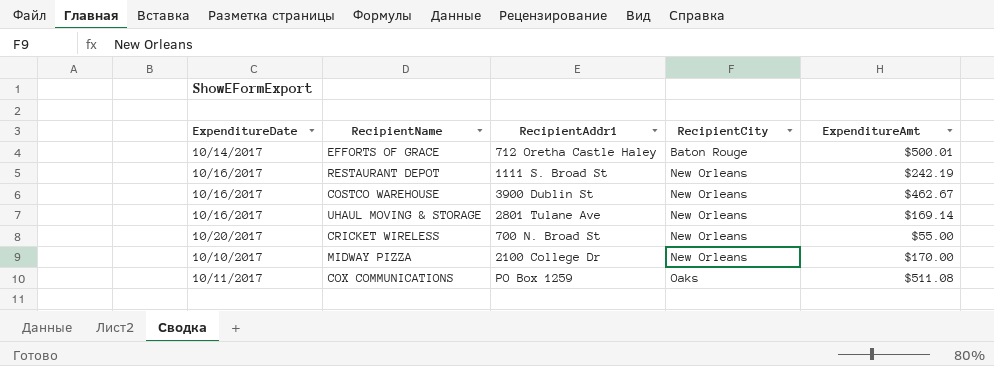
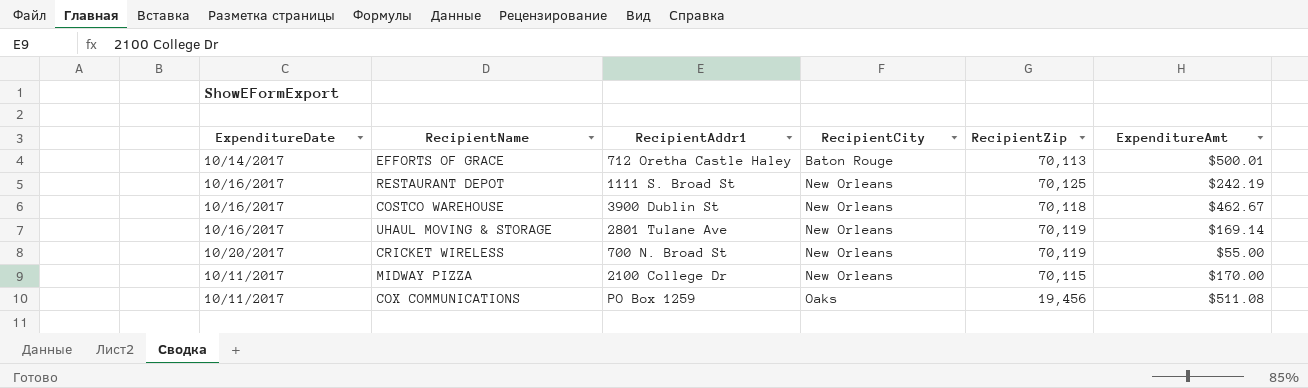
column RecipientZip | position: none -> 5
MIDWAY PIZZA | ExpenditureDate: 10/10/2017 -> 10/11/2017

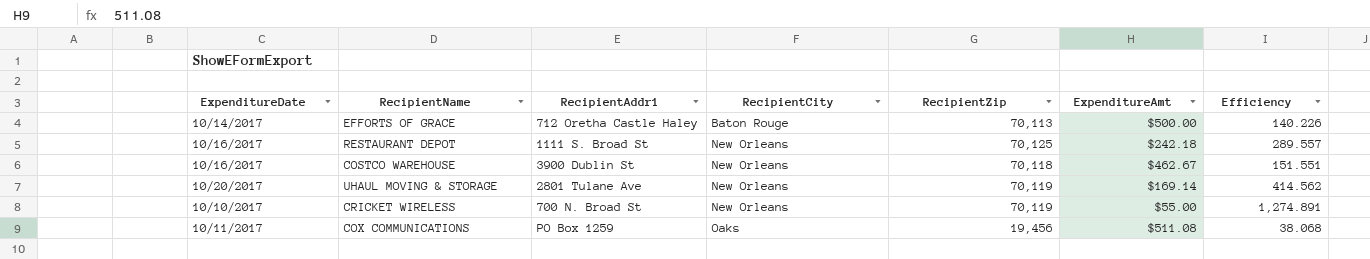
column Efficiency | formula: none -> [RecipientZip] / [ExpenditureAmt]
row MIDWAY PIZZA: 10/11/2017 | 2100 College Dr | New Orleans | 70,115 | $170.00 -> none
EFFORTS OF GRACE | ExpenditureAmt: $500.01 -> $500.00
RESTAURANT DEPOT | ExpenditureAmt: $242.19 -> $242.18
UHAUL MOVING & STORAGE | ExpenditureDate: 10/16/2017 -> 10/20/2017
CRICKET WIRELESS | ExpenditureDate: 10/20/2017 -> 10/10/2017

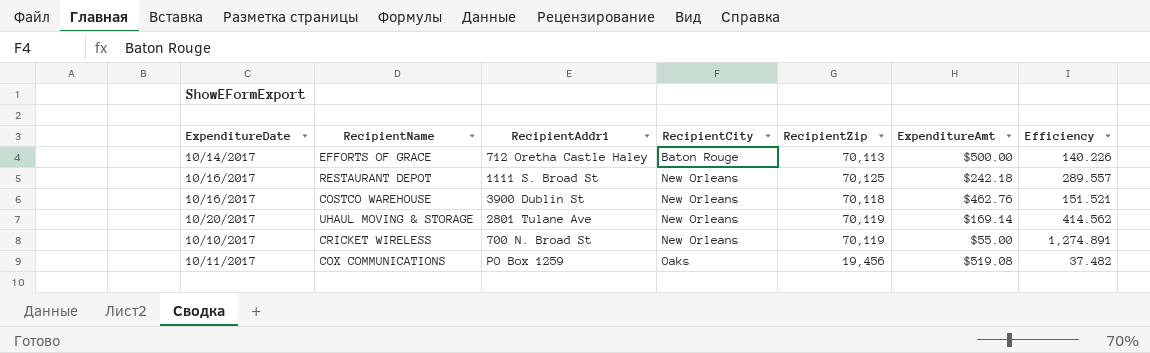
COSTCO WAREHOUSE | ExpenditureAmt: $462.67 -> $462.76
COSTCO WAREHOUSE | Efficiency: 151.551 -> 151.521
COX COMMUNICATIONS | ExpenditureAmt: $511.08 -> $519.08
COX COMMUNICATIONS | Efficiency: 38.068 -> 37.482

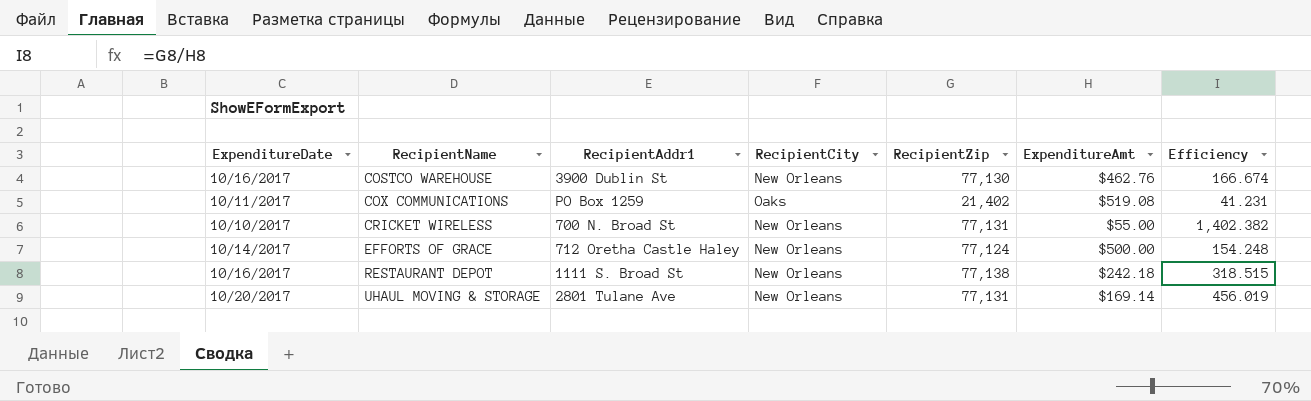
row order: RecipientCity ascending -> RecipientName ascending
COSTCO WAREHOUSE | RecipientZip: 70,118 -> 77,130
COSTCO WAREHOUSE | Efficiency: 151.521 -> 166.674
COX COMMUNICATIONS | RecipientZip: 19,456 -> 21,402
COX COMMUNICATIONS | Efficiency: 37.482 -> 41.231
CRICKET WIRELESS | RecipientZip: 70,119 -> 77,131
CRICKET WIRELESS | Efficiency: 1,274.891 -> 1,402.382
EFFORTS OF GRACE | RecipientCity: Baton Rouge -> New Orleans
EFFORTS OF GRACE | RecipientZip: 70,113 -> 77,124
EFFORTS OF GRACE | Efficiency: 140.226 -> 154.248
RESTAURANT DEPOT | RecipientZip: 70,125 -> 77,138
RESTAURANT DEPOT | Efficiency: 289.557 -> 318.515
UHAUL MOVING & STORAGE | RecipientZip: 70,119 -> 77,131
UHAUL MOVING & STORAGE | Efficiency: 414.562 -> 456.019

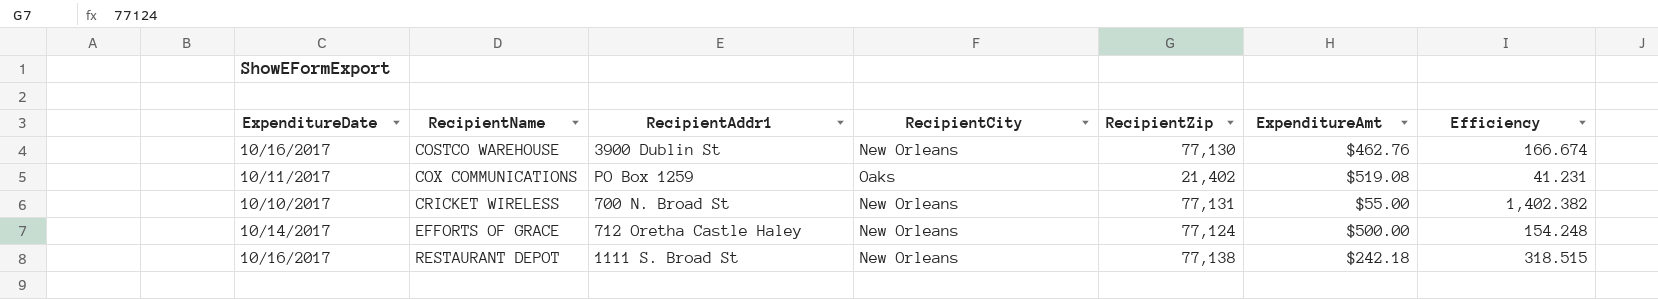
row UHAUL MOVING & STORAGE: 10/20/2017 | 2801 Tulane Ave | New Orleans | 77,131 | $169.14 | 456.019 -> none

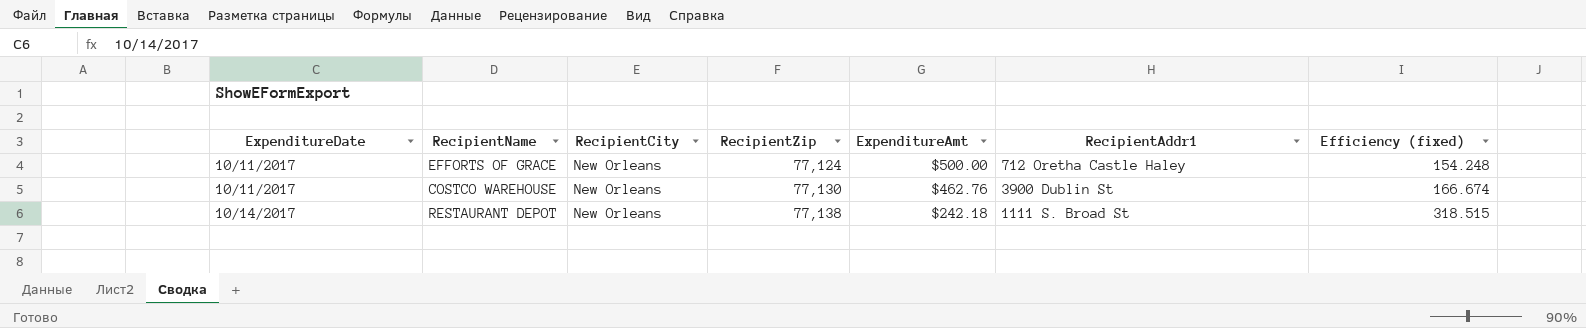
row order: RecipientName ascending -> ExpenditureDate ascending
column RecipientAddr1 | position: 3 -> 6
column name: Efficiency -> Efficiency (fixed)
row COX COMMUNICATIONS: 10/11/2017 | PO Box 1259 | Oaks | 21,402 | $519.08 | 41.231 -> none
row CRICKET WIRELESS: 10/10/2017 | 700 N. Broad St | New Orleans | 77,131 | $55.00 | 1,402.382 -> none
EFFORTS OF GRACE | ExpenditureDate: 10/14/2017 -> 10/11/2017
COSTCO WAREHOUSE | ExpenditureDate: 10/16/2017 -> 10/11/2017
RESTAURANT DEPOT | ExpenditureDate: 10/16/2017 -> 10/14/2017

